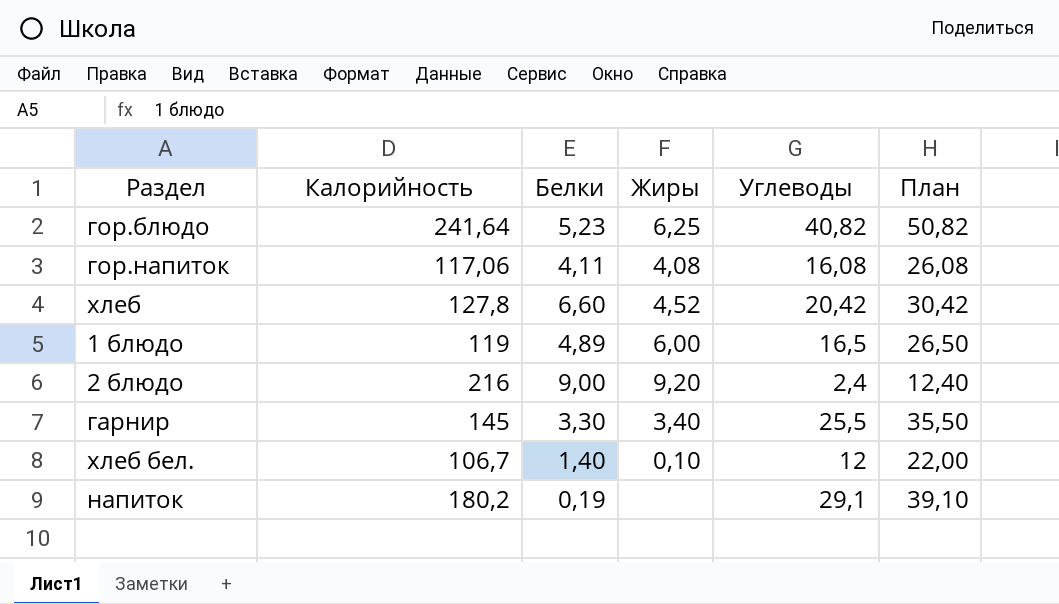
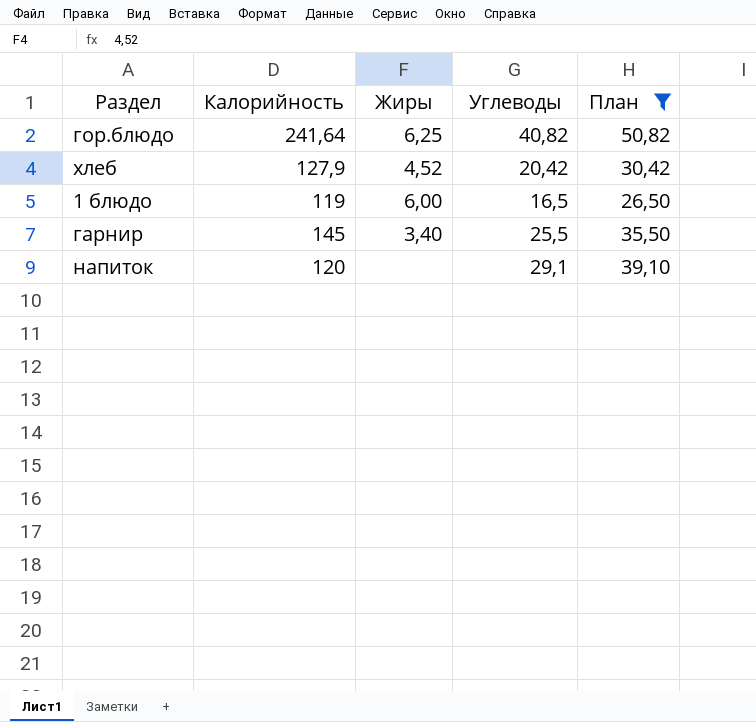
filter: none -> План >= 26,50
column Белки | position: 3 -> none
хлеб | Калорийность: 127,8 -> 127,9
напиток | Калорийность: 180,2 -> 120

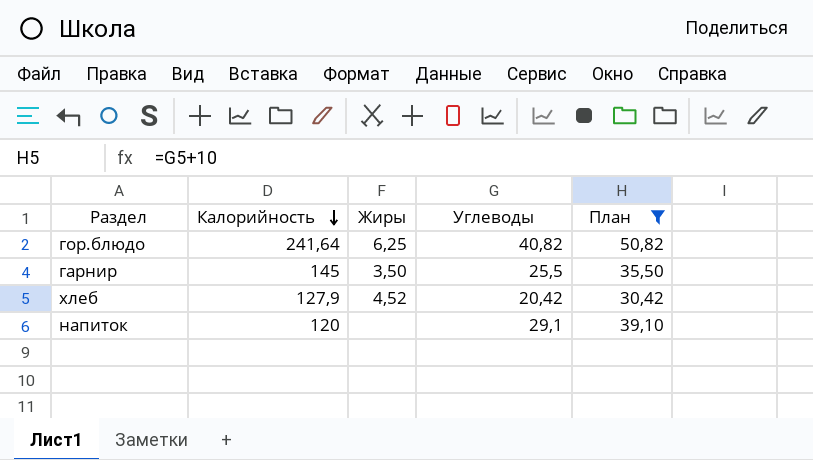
row order: none -> Калорийность descending
row 1 блюдо: 119 | 6,00 | 16,5 | 26,50 -> none
гарнир | Жиры: 3,40 -> 3,50

